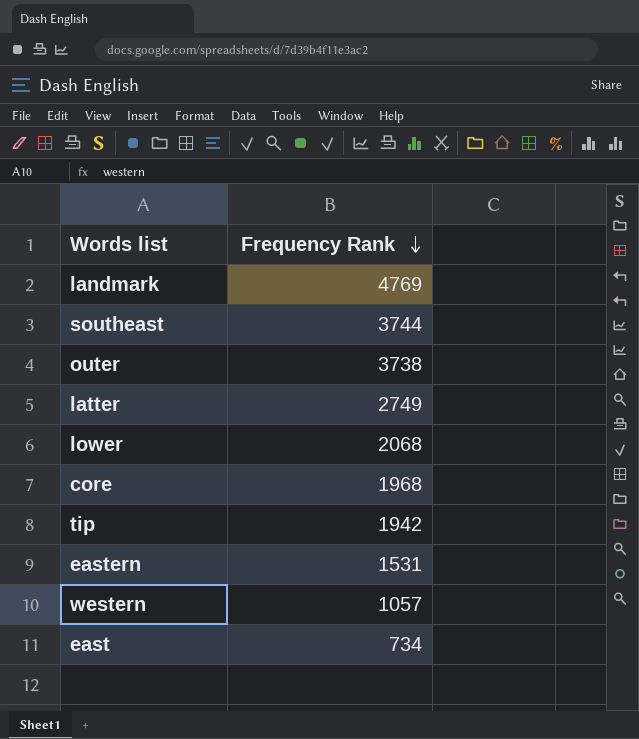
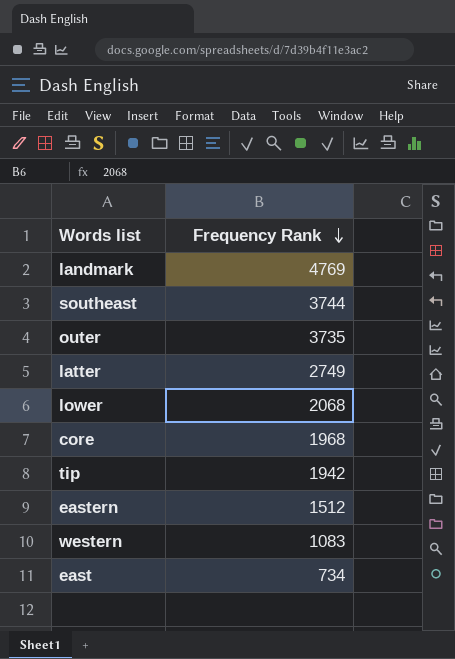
outer | Frequency Rank: 3738 -> 3735
eastern | Frequency Rank: 1531 -> 1512
western | Frequency Rank: 1057 -> 1083

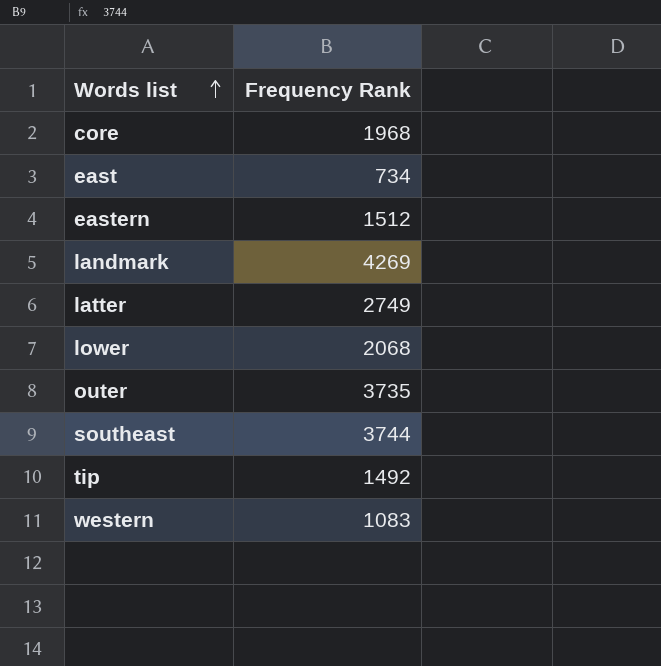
row order: Frequency Rank descending -> Words list ascending
landmark | Frequency Rank: 4769 -> 4269
tip | Frequency Rank: 1942 -> 1492

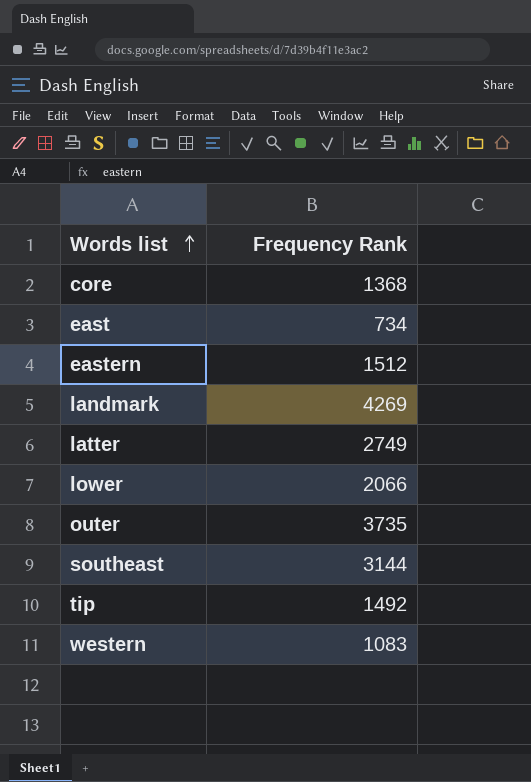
core | Frequency Rank: 1968 -> 1368
lower | Frequency Rank: 2068 -> 2066
southeast | Frequency Rank: 3744 -> 3144

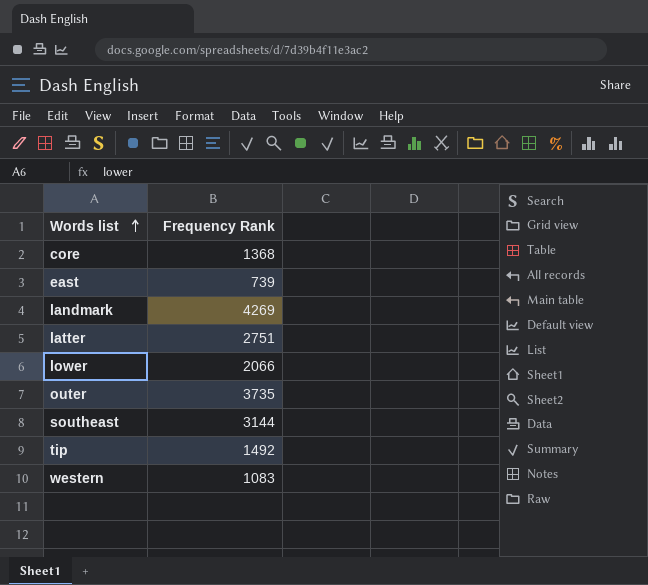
row eastern: 1512 -> none
east | Frequency Rank: 734 -> 739
latter | Frequency Rank: 2749 -> 2751

